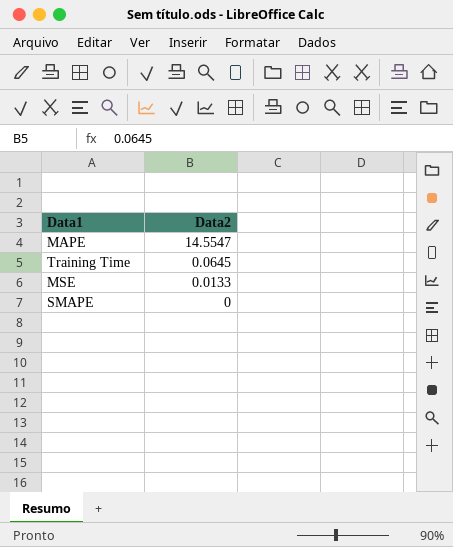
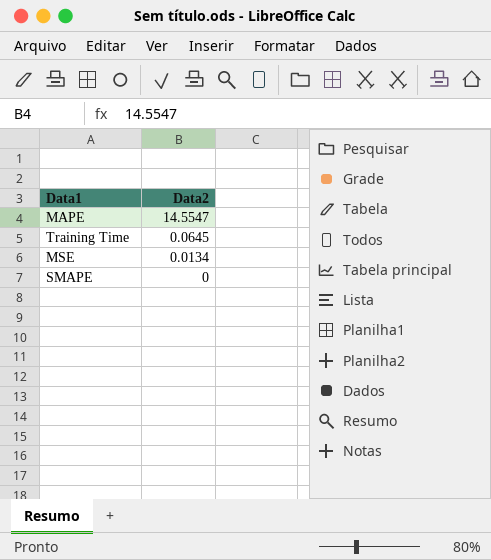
MSE | Data2: 0.0133 -> 0.0134

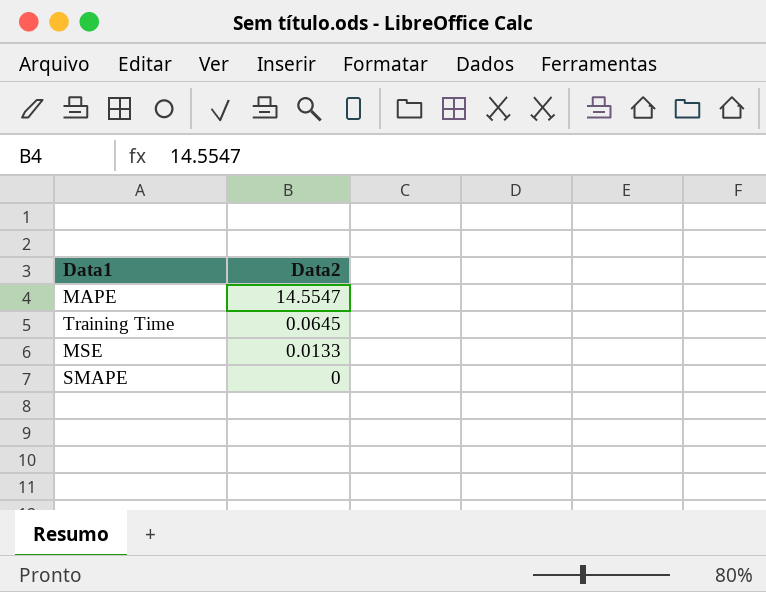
MSE | Data2: 0.0134 -> 0.0133

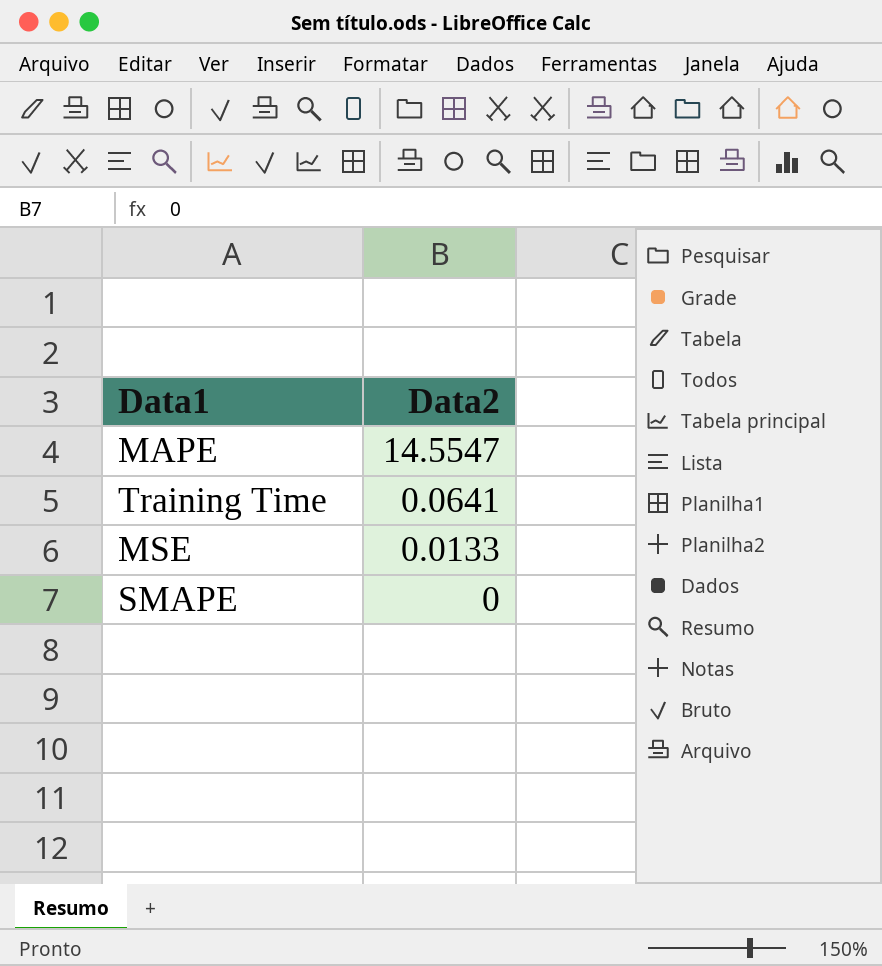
Training Time | Data2: 0.0645 -> 0.0641

